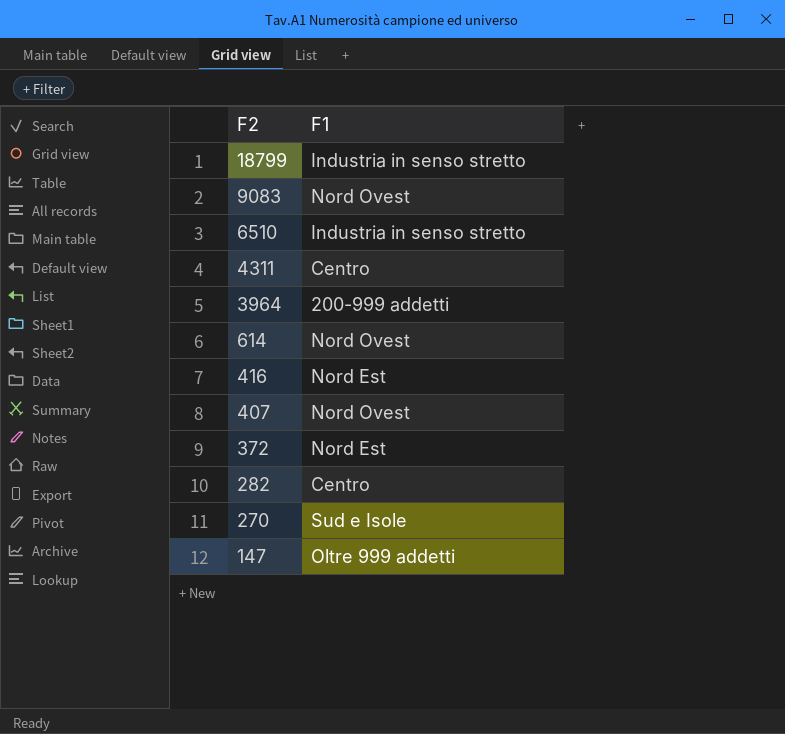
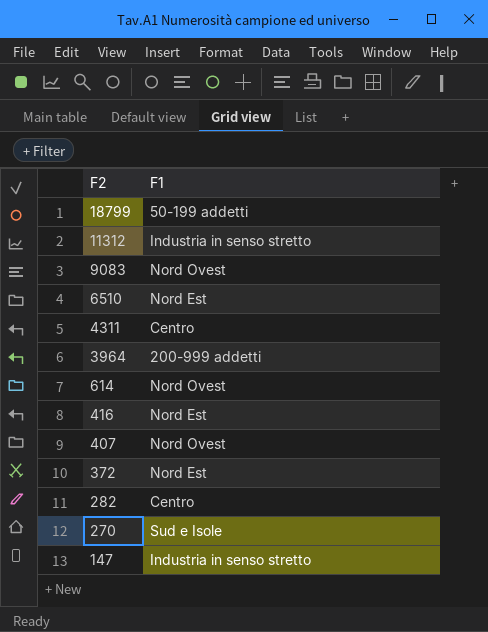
18799 | F1: Industria in senso stretto -> 50-199 addetti
row 11312: none -> Industria in senso stretto
6510 | F1: Industria in senso stretto -> Nord Est
147 | F1: Oltre 999 addetti -> Industria in senso stretto

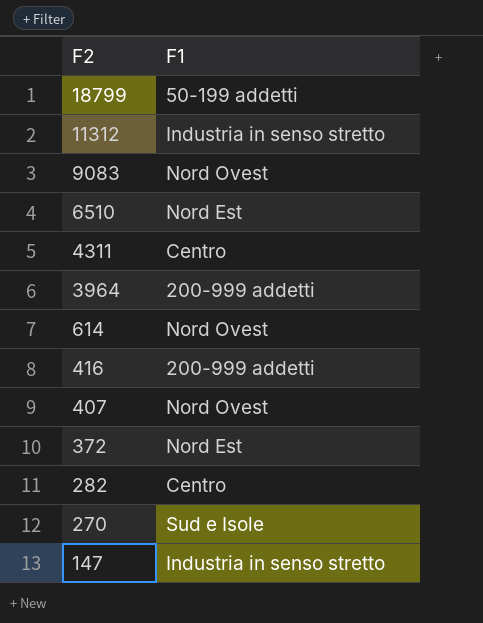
416 | F1: Nord Est -> 200-999 addetti

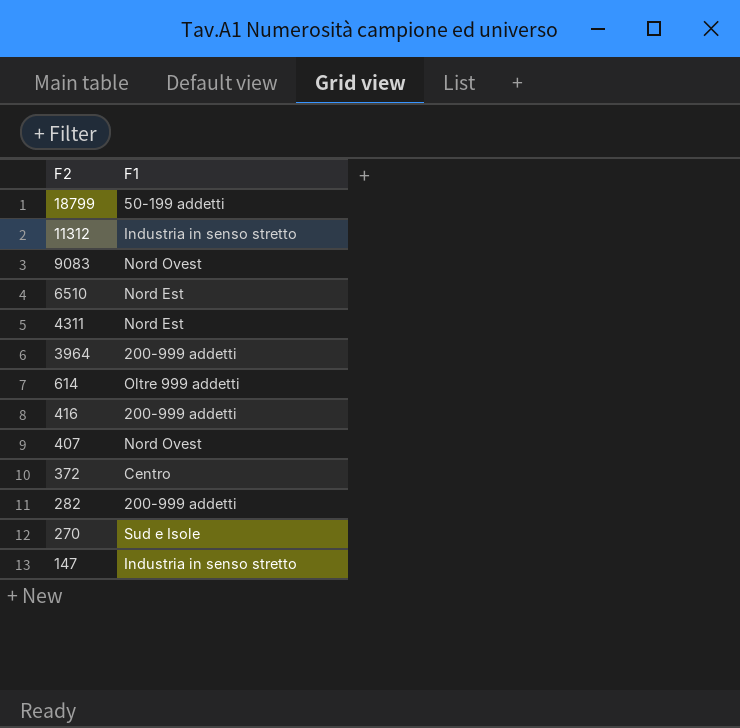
4311 | F1: Centro -> Nord Est
614 | F1: Nord Ovest -> Oltre 999 addetti
372 | F1: Nord Est -> Centro
282 | F1: Centro -> 200-999 addetti

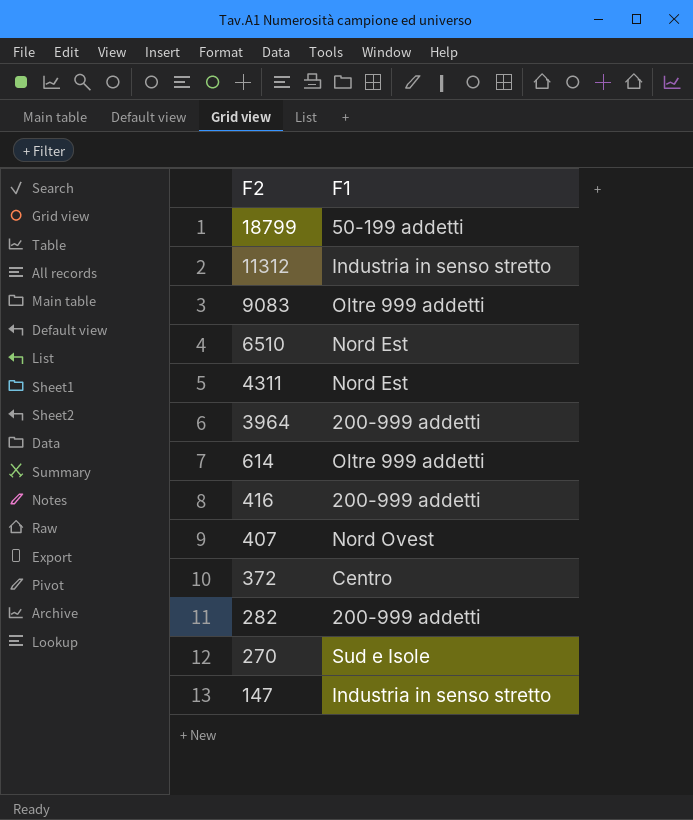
9083 | F1: Nord Ovest -> Oltre 999 addetti

